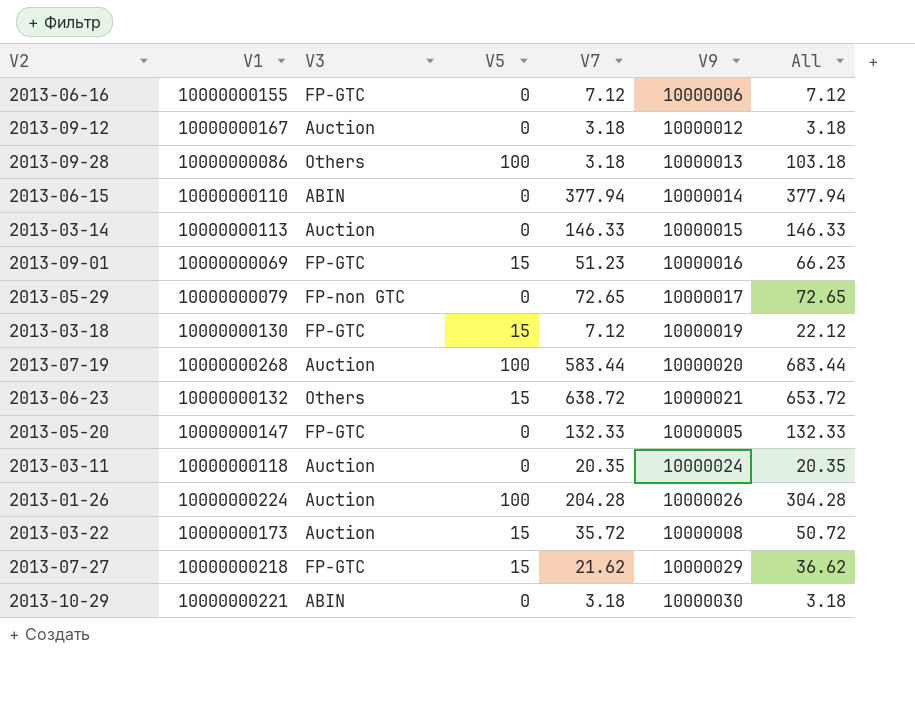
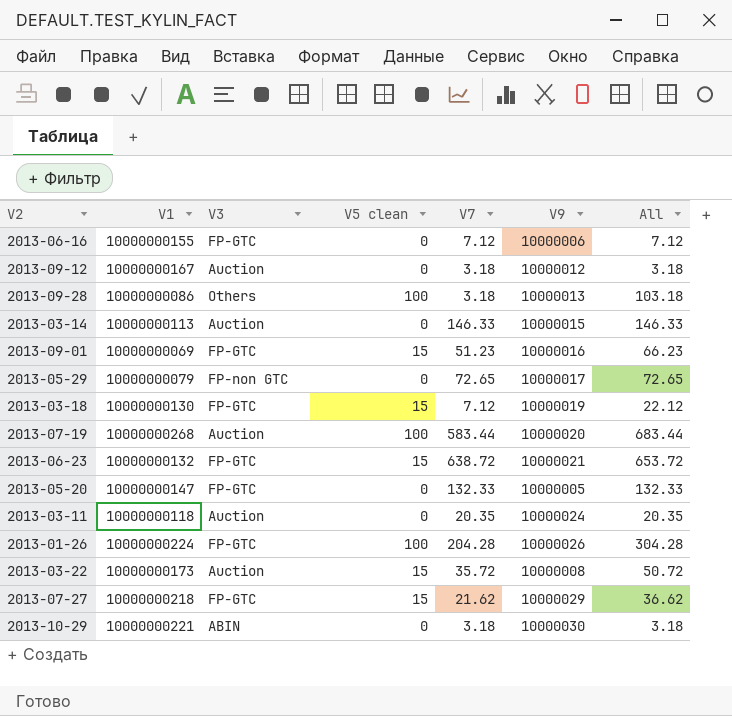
column name: V5 -> V5 clean
row 2013-06-15: 10000000110 | ABIN | 0 | 377.94 | 10000014 | 377.94 -> none
2013-06-23 | V3: Others -> FP-GTC
2013-01-26 | V3: Auction -> FP-GTC

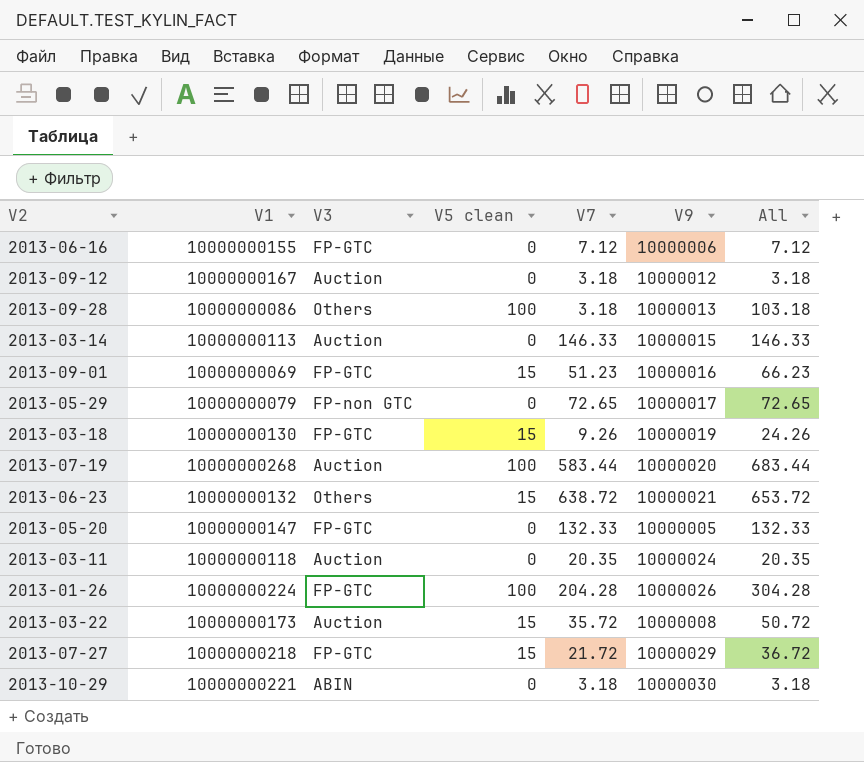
2013-03-18 | V7: 7.12 -> 9.26
2013-03-18 | All: 22.12 -> 24.26
2013-06-23 | V3: FP-GTC -> Others
2013-07-27 | V7: 21.62 -> 21.72
2013-07-27 | All: 36.62 -> 36.72

